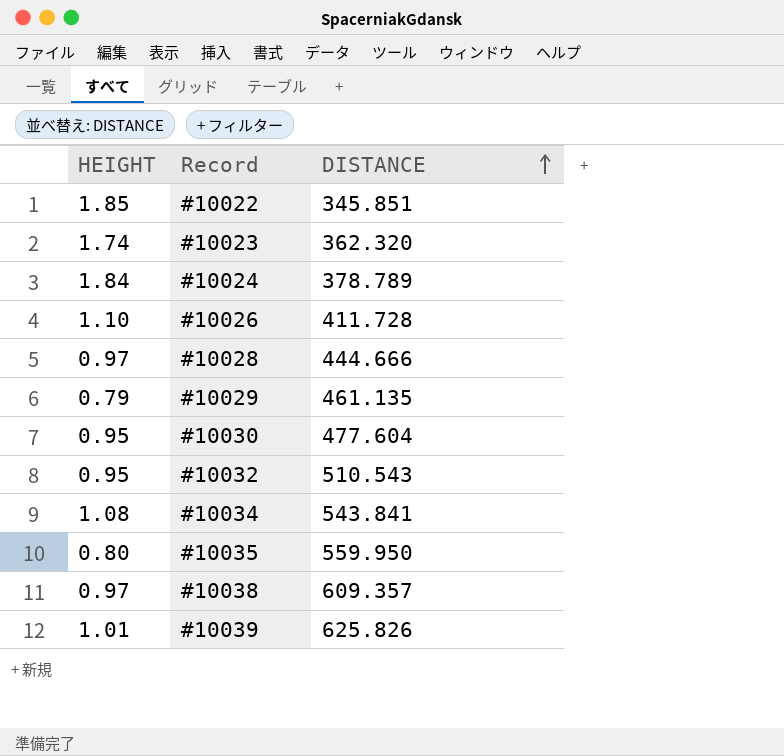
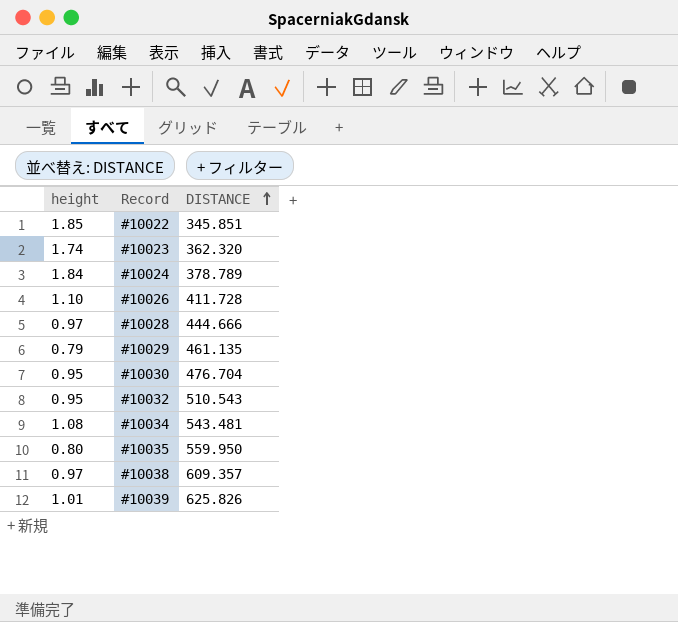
column name: HEIGHT -> height
#10030 | DISTANCE: 477.604 -> 476.704
#10034 | DISTANCE: 543.841 -> 543.481

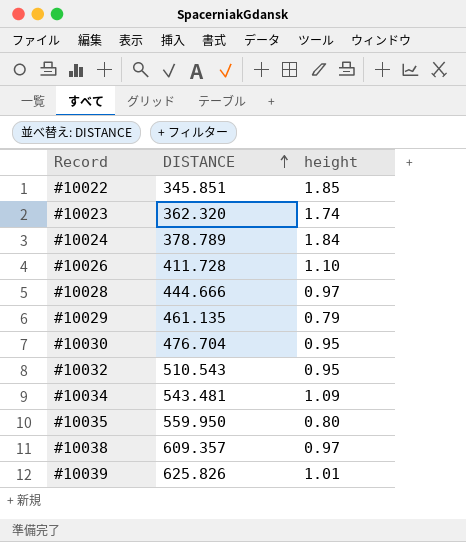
column height | position: 1 -> 3
#10034 | height: 1.08 -> 1.09

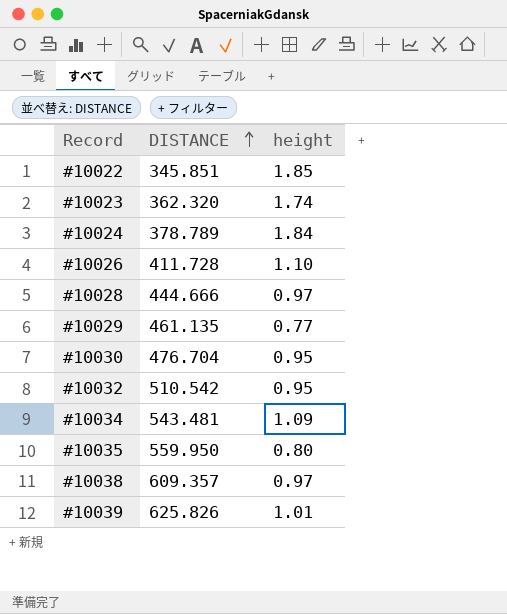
#10029 | height: 0.79 -> 0.77
#10032 | DISTANCE: 510.543 -> 510.542

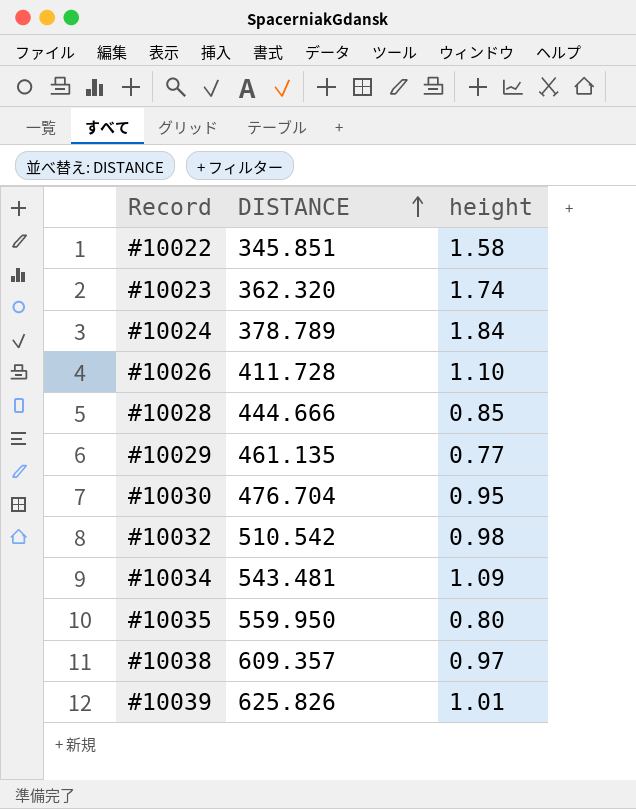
#10022 | height: 1.85 -> 1.58
#10028 | height: 0.97 -> 0.85
#10032 | height: 0.95 -> 0.98

